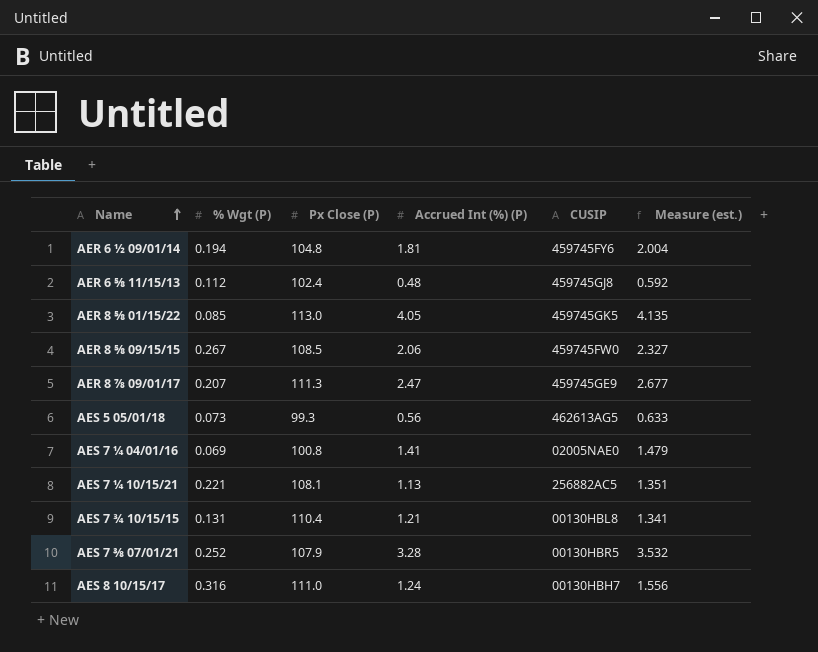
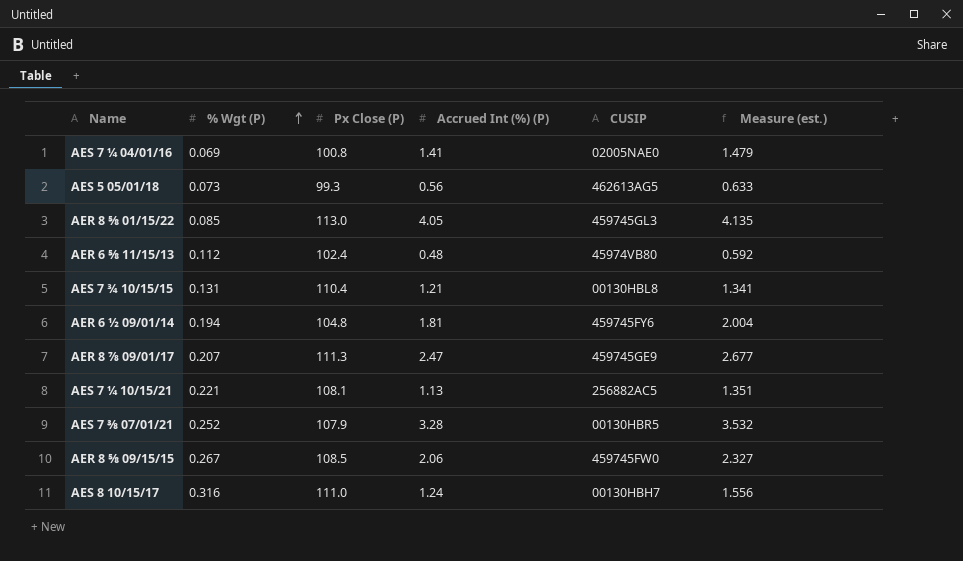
row order: Name ascending -> % Wgt (P) ascending
AER 8 ⅝ 01/15/22 | CUSIP: 459745GK5 -> 459745GL3
AER 6 ⅝ 11/15/13 | CUSIP: 459745GJ8 -> 45974VB80

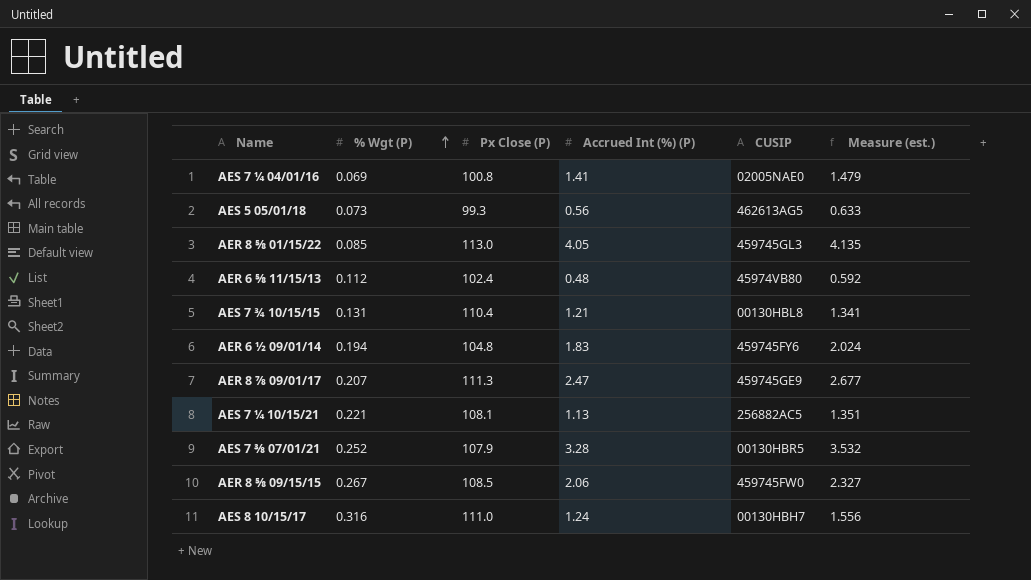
AER 6 ½ 09/01/14 | Accrued Int (%) (P): 1.81 -> 1.83
AER 6 ½ 09/01/14 | Measure (est.): 2.004 -> 2.024

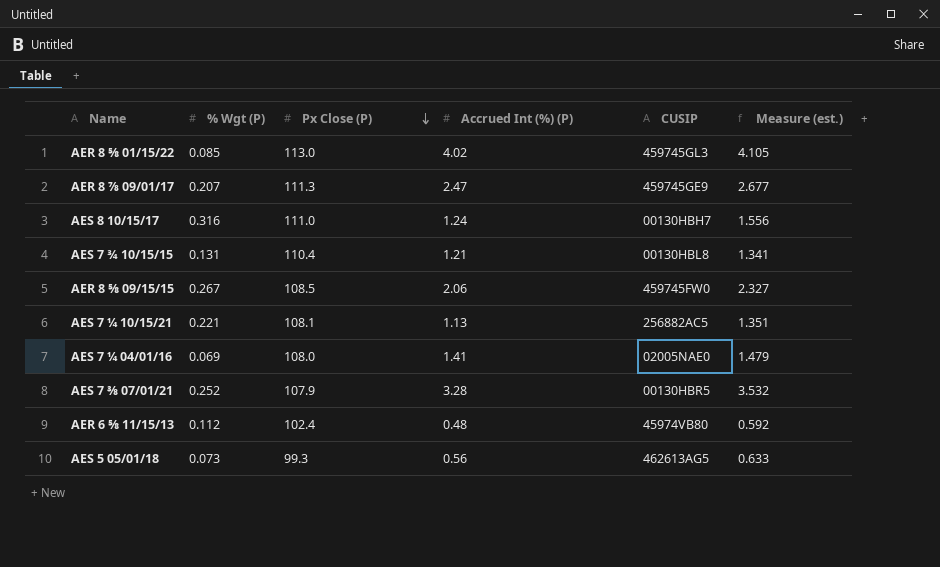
row order: % Wgt (P) ascending -> Px Close (P) descending
row AER 6 ½ 09/01/14: 0.194 | 104.8 | 1.83 | 459745FY6 | 2.024 -> none
AER 8 ⅝ 01/15/22 | Accrued Int (%) (P): 4.05 -> 4.02
AER 8 ⅝ 01/15/22 | Measure (est.): 4.135 -> 4.105
AES 7 ¼ 04/01/16 | Px Close (P): 100.8 -> 108.0

